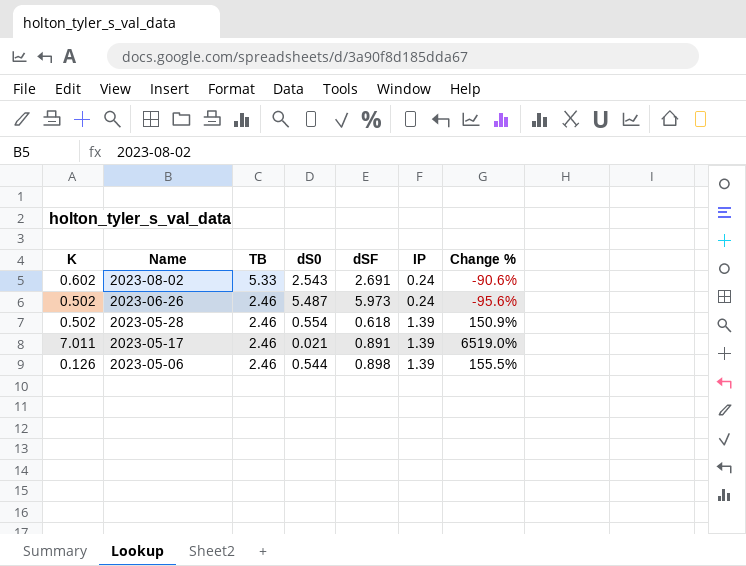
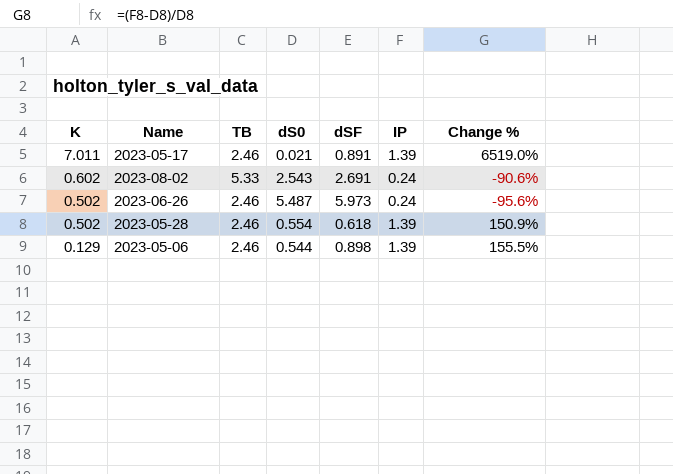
row order: Name descending -> K descending
2023-05-06 | K: 0.126 -> 0.129

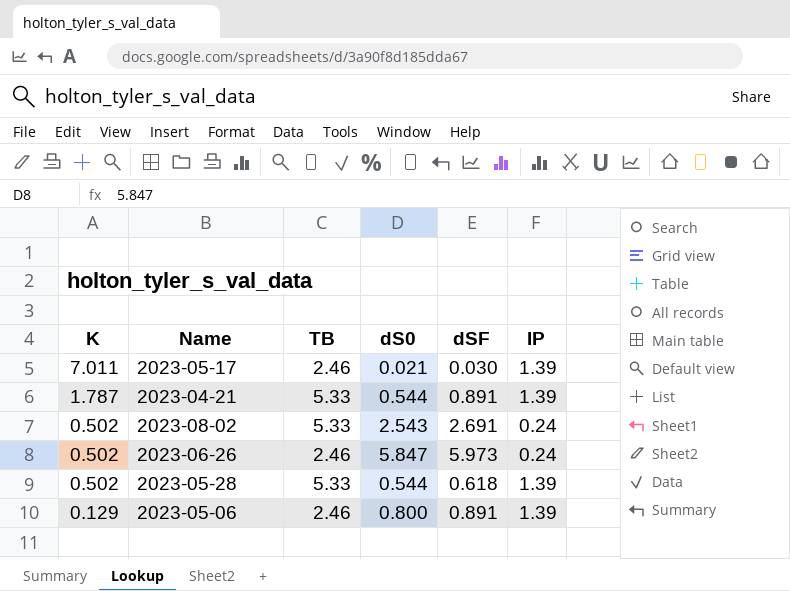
column Change % | formula: ([IP] - [dS0]) / [dS0] -> none
2023-05-17 | dSF: 0.891 -> 0.030
row 2023-04-21: none -> 1.787 | 5.33 | 0.544 | 0.891 | 1.39
2023-08-02 | K: 0.602 -> 0.502
2023-06-26 | dS0: 5.487 -> 5.847
2023-05-28 | TB: 2.46 -> 5.33
2023-05-28 | dS0: 0.554 -> 0.544
2023-05-06 | dS0: 0.544 -> 0.800
2023-05-06 | dSF: 0.898 -> 0.891

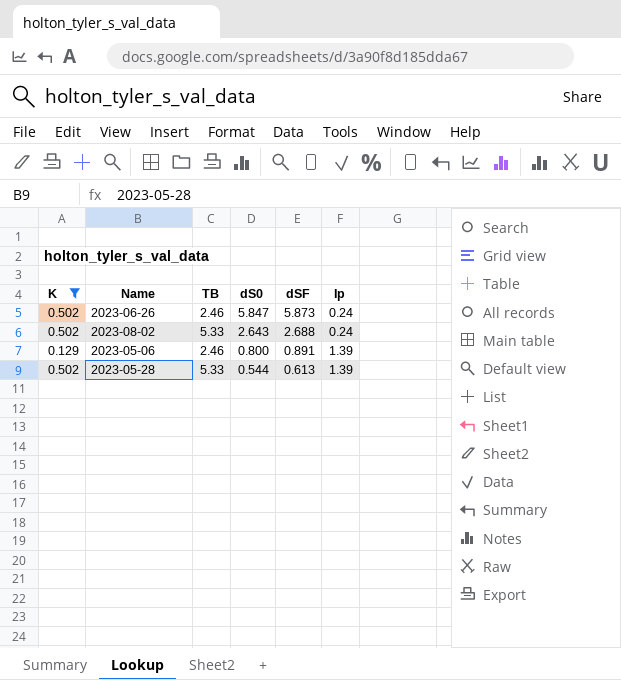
filter: none -> K <= 0.502
row order: K descending -> dS0 descending
column name: IP -> Ip
2023-06-26 | dSF: 5.973 -> 5.873
2023-08-02 | dS0: 2.543 -> 2.643
2023-08-02 | dSF: 2.691 -> 2.688
2023-05-28 | dSF: 0.618 -> 0.613

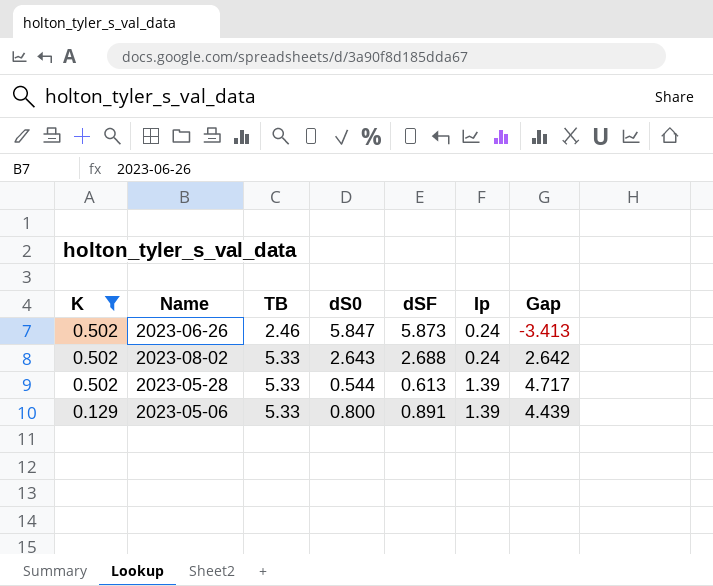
row order: dS0 descending -> K descending
column Gap | formula: none -> [TB] - [dSF]
2023-05-06 | TB: 2.46 -> 5.33

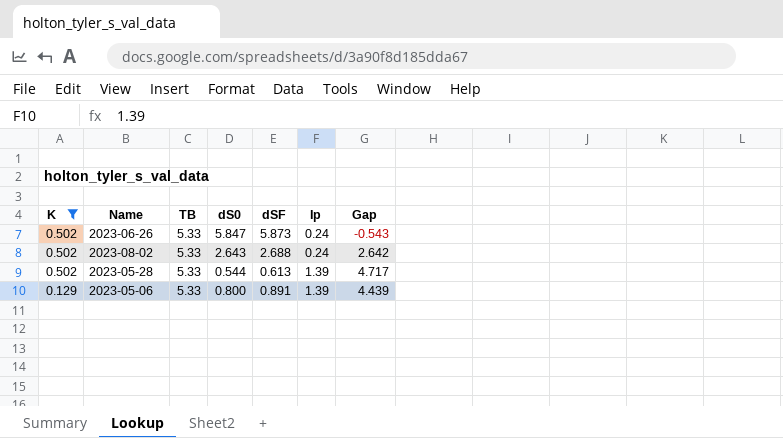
2023-06-26 | TB: 2.46 -> 5.33
2023-06-26 | Gap: -3.413 -> -0.543

